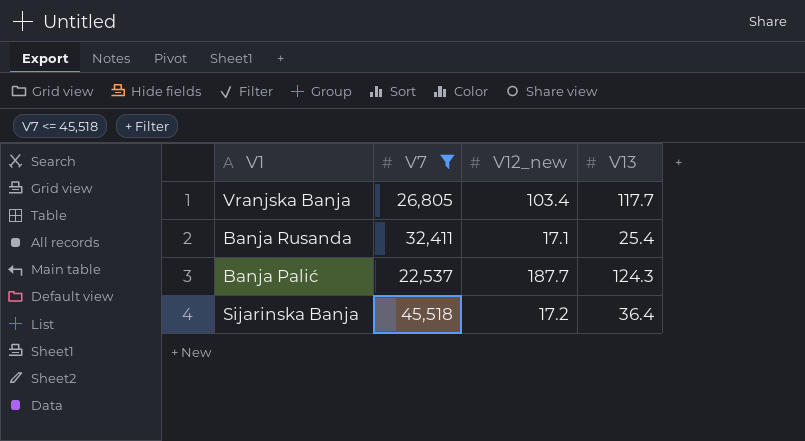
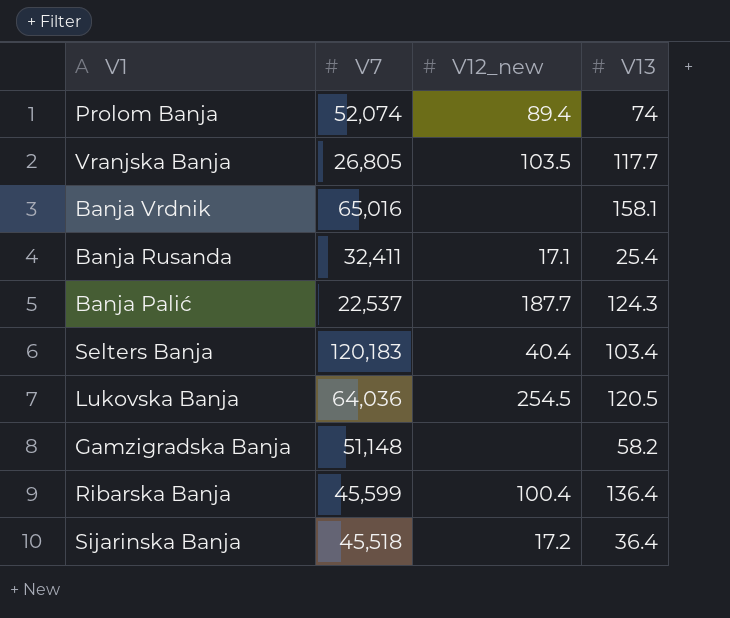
filter: V7 <= 45,518 -> none
Vranjska Banja | V12_new: 103.4 -> 103.5

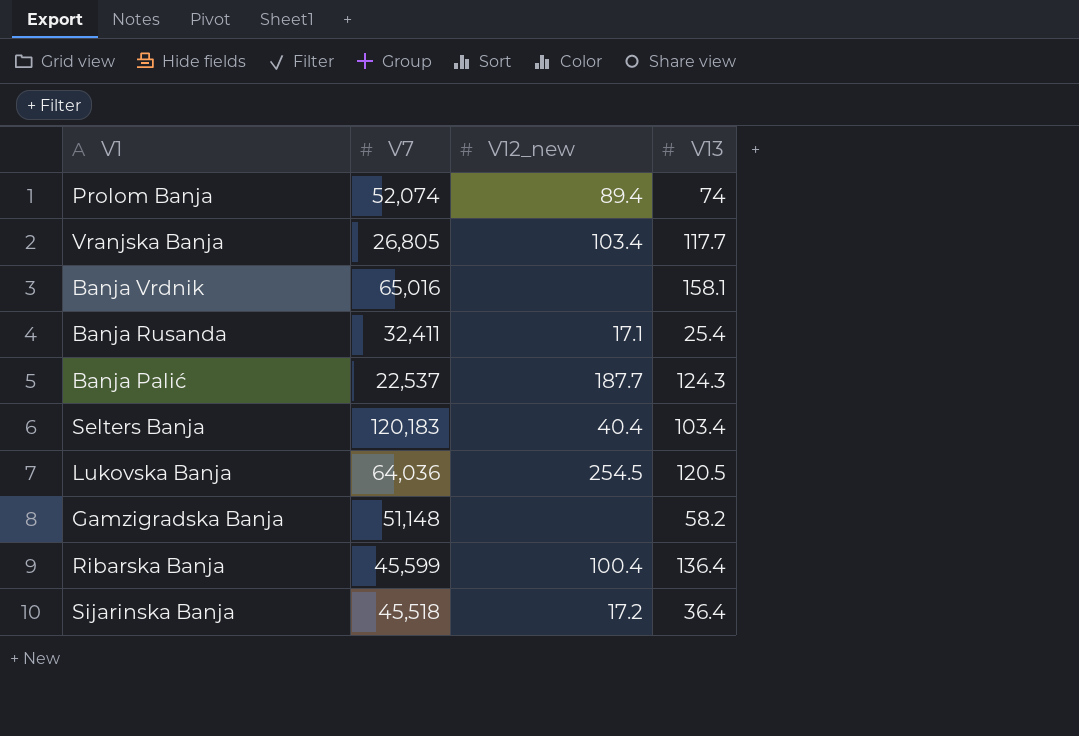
Vranjska Banja | V12_new: 103.5 -> 103.4

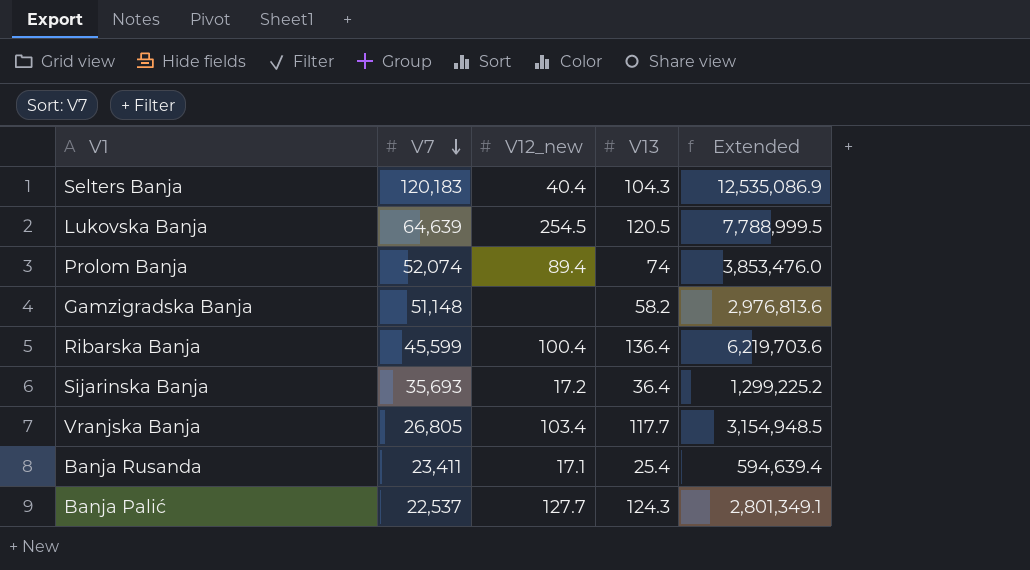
row order: none -> V7 descending
column Extended | formula: none -> [V7] * [V13]
row Banja Vrdnik: 65,016 | none | 158.1 -> none
Selters Banja | V13: 103.4 -> 104.3
Lukovska Banja | V7: 64,036 -> 64,639
Sijarinska Banja | V7: 45,518 -> 35,693
Banja Rusanda | V7: 32,411 -> 23,411
Banja Palić | V12_new: 187.7 -> 127.7

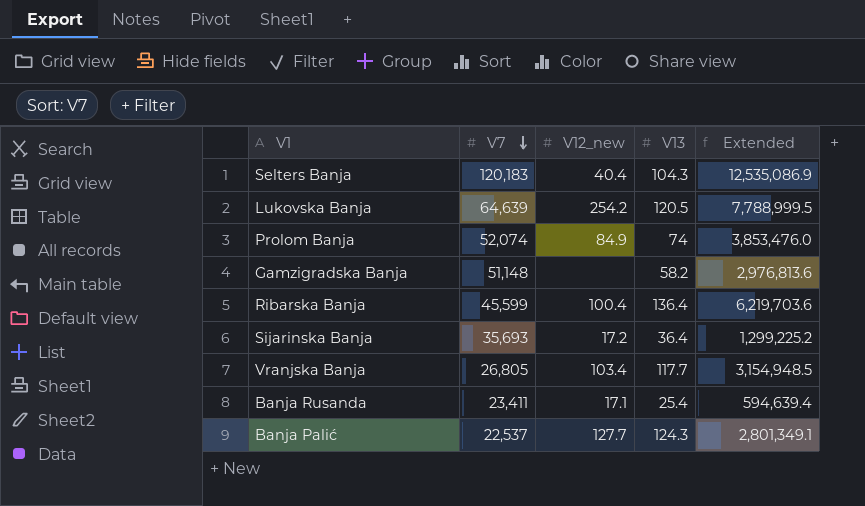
Lukovska Banja | V12_new: 254.5 -> 254.2
Prolom Banja | V12_new: 89.4 -> 84.9

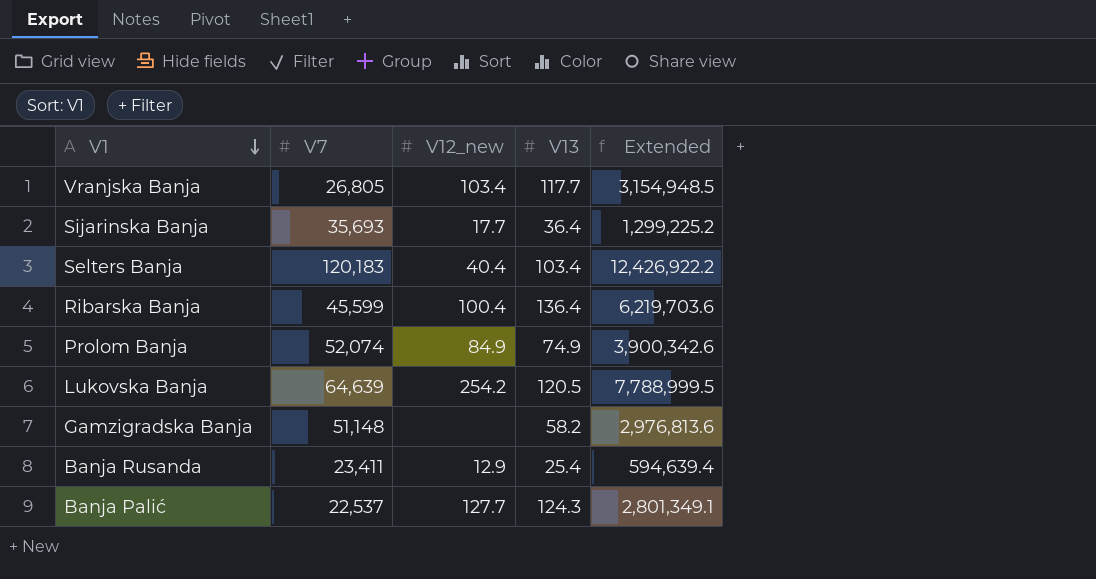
row order: V7 descending -> V1 descending
Sijarinska Banja | V12_new: 17.2 -> 17.7
Selters Banja | V13: 104.3 -> 103.4
Selters Banja | Extended: 12,535,086.9 -> 12,426,922.2
Prolom Banja | V13: 74 -> 74.9
Prolom Banja | Extended: 3,853,476.0 -> 3,900,342.6
Banja Rusanda | V12_new: 17.1 -> 12.9

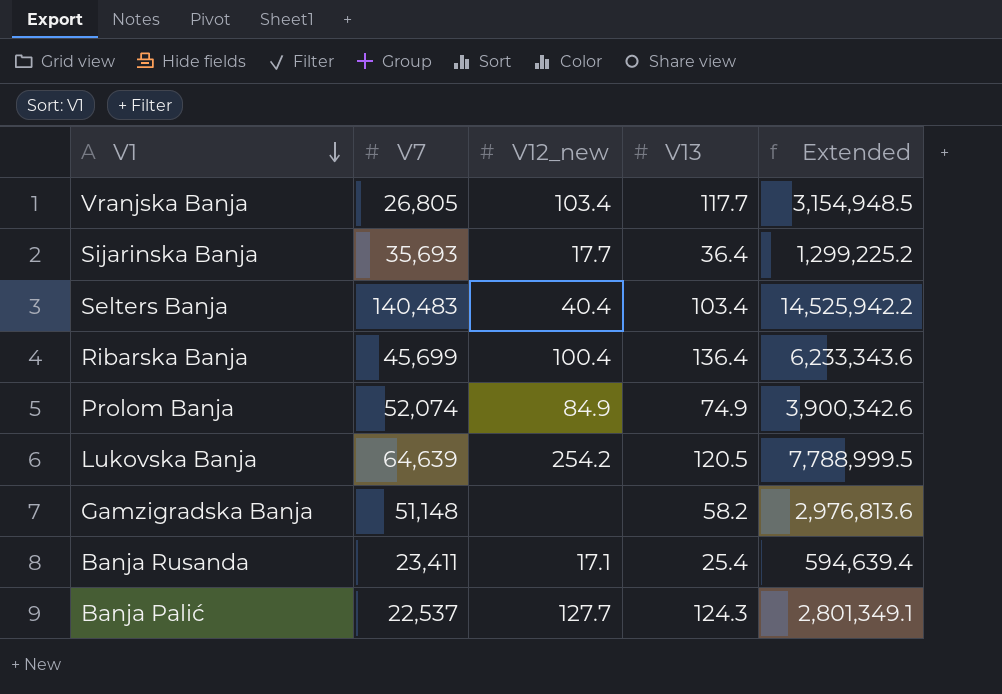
Selters Banja | V7: 120,183 -> 140,483
Selters Banja | Extended: 12,426,922.2 -> 14,525,942.2
Ribarska Banja | V7: 45,599 -> 45,699
Ribarska Banja | Extended: 6,219,703.6 -> 6,233,343.6
Banja Rusanda | V12_new: 12.9 -> 17.1

